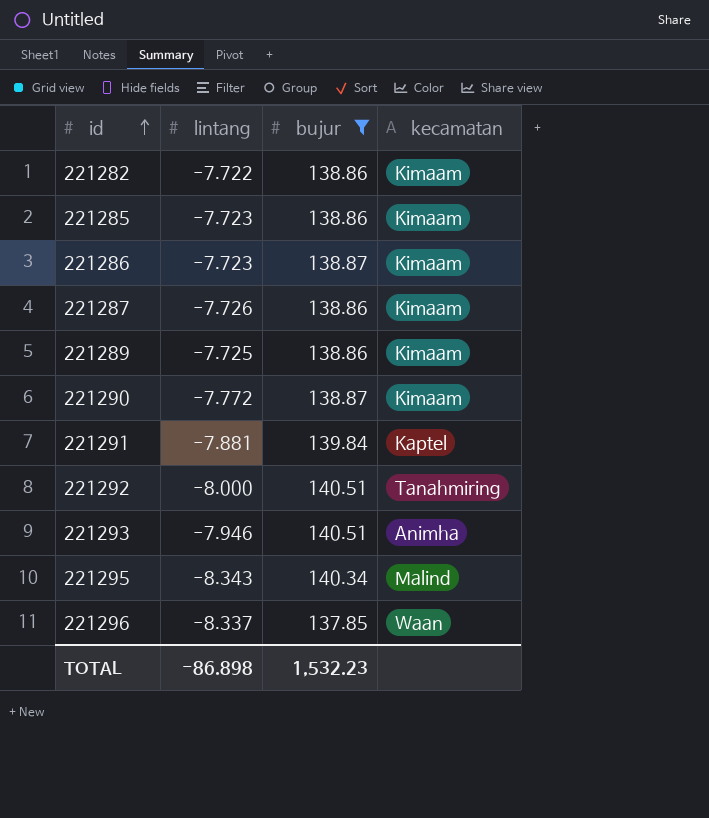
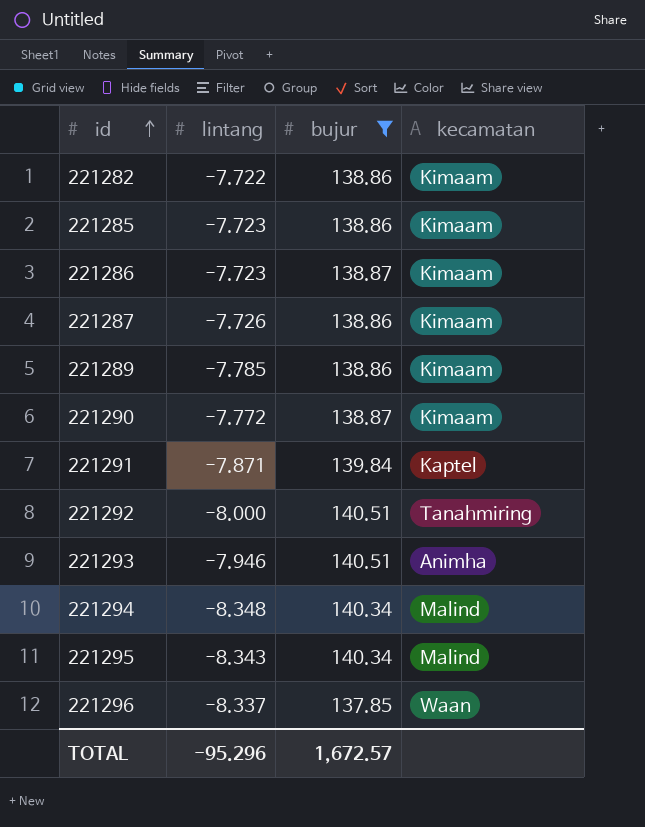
221289 | lintang: -7.725 -> -7.785
221291 | lintang: -7.881 -> -7.871
row 221294: none -> -8.348 | 140.34 | Malind
TOTAL | lintang: -86.898 -> -95.296
TOTAL | bujur: 1,532.23 -> 1,672.57

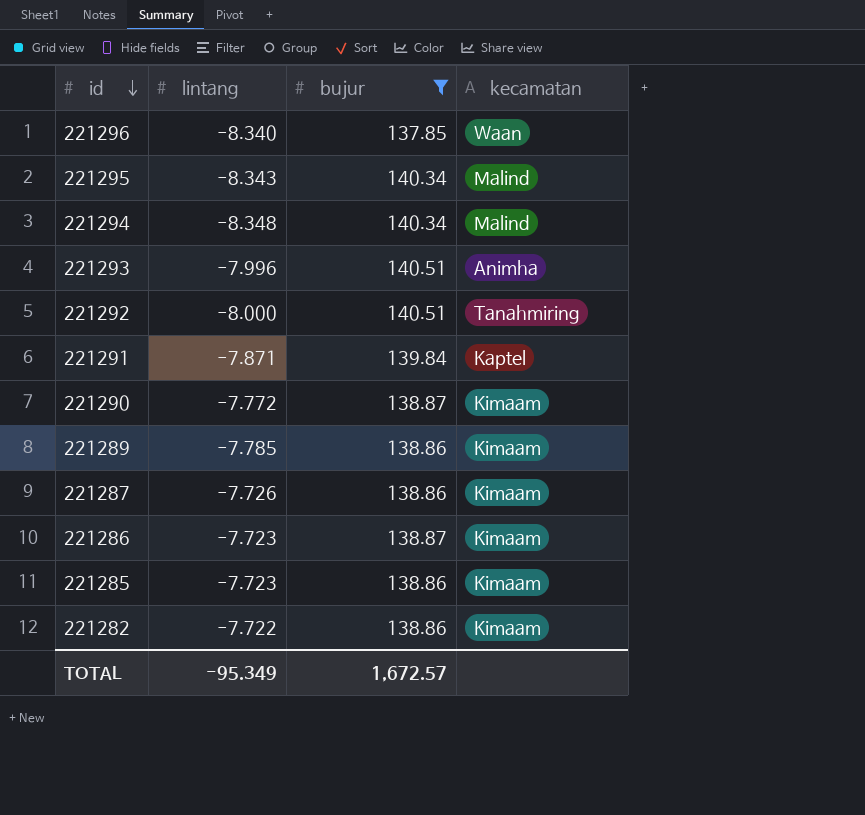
row order: id ascending -> id descending
221296 | lintang: -8.337 -> -8.340
221293 | lintang: -7.946 -> -7.996
TOTAL | lintang: -95.296 -> -95.349

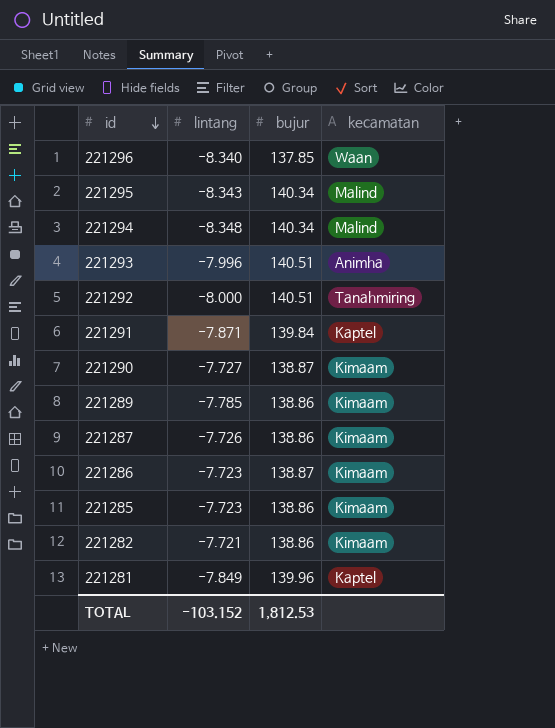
filter: bujur != 139.96 -> none
221290 | lintang: -7.772 -> -7.727
221282 | lintang: -7.722 -> -7.721
TOTAL | lintang: -95.349 -> -103.152
TOTAL | bujur: 1,672.57 -> 1,812.53

